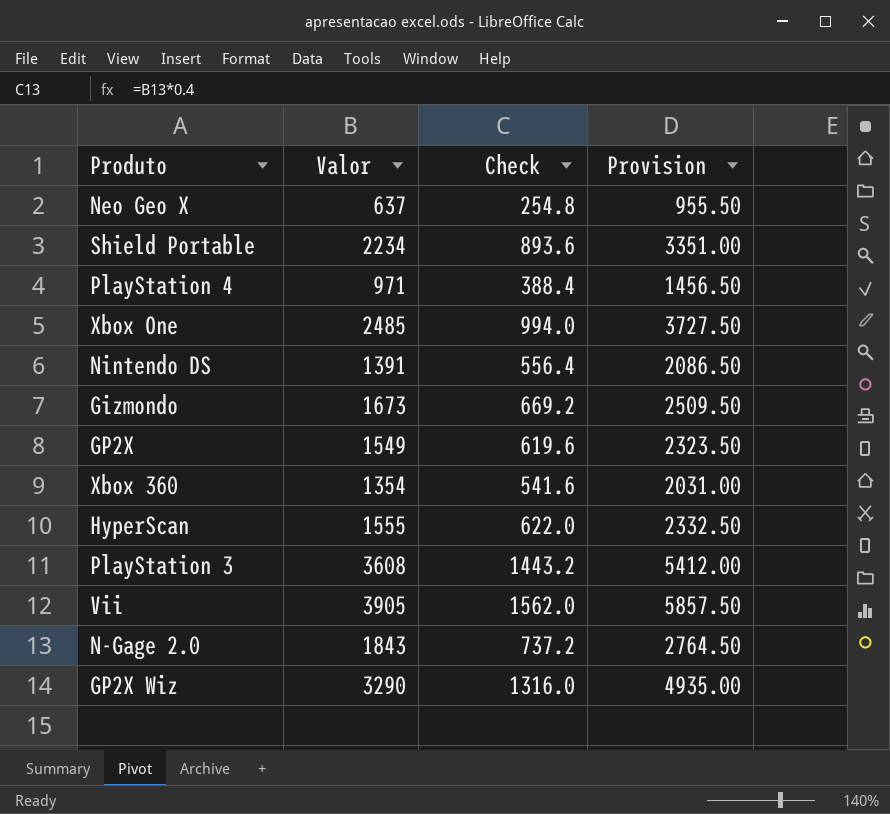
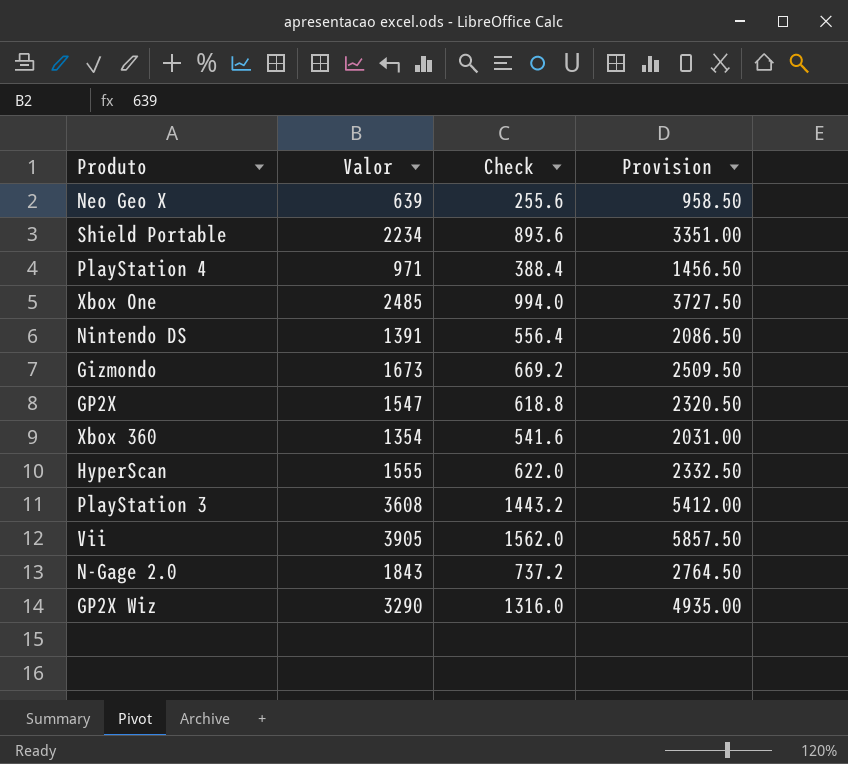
Neo Geo X | Valor: 637 -> 639
Neo Geo X | Check: 254.8 -> 255.6
Neo Geo X | Provision: 955.50 -> 958.50
GP2X | Valor: 1549 -> 1547
GP2X | Check: 619.6 -> 618.8
GP2X | Provision: 2323.50 -> 2320.50

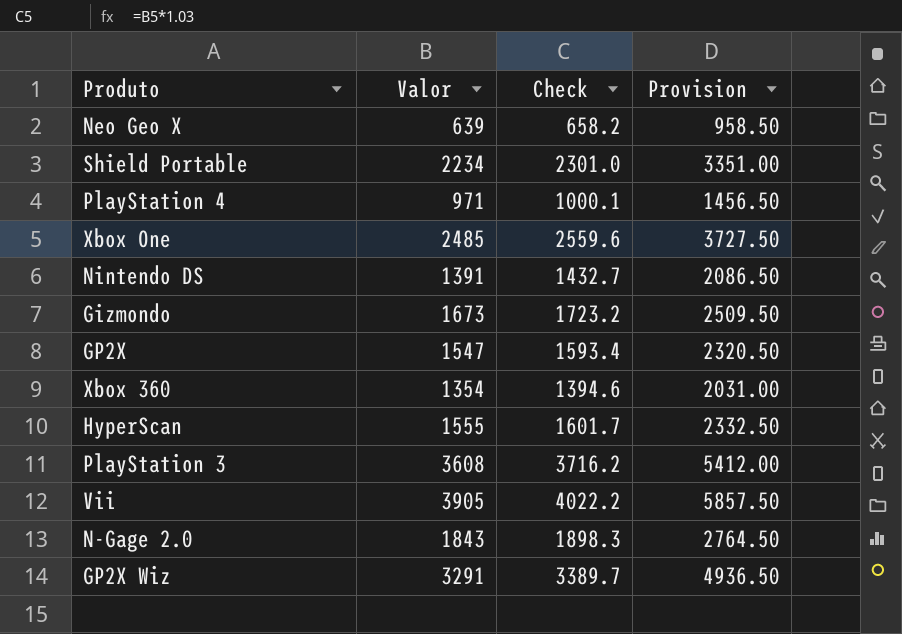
column Check | formula: [Valor] * 0.4 -> [Valor] * 1.03
GP2X Wiz | Valor: 3290 -> 3291
GP2X Wiz | Provision: 4935.00 -> 4936.50

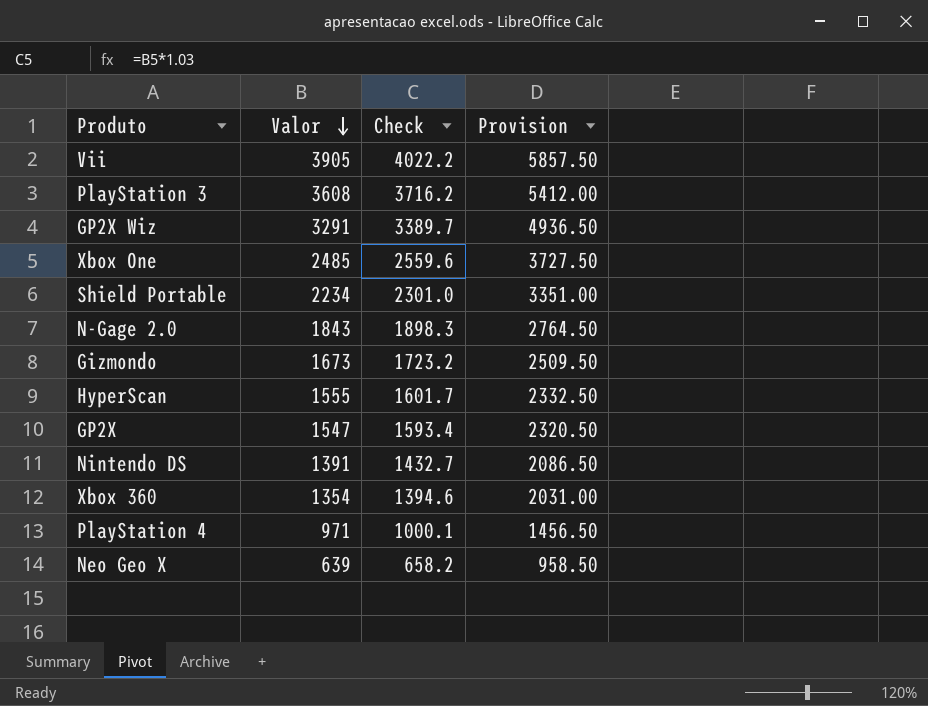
row order: none -> Valor descending

